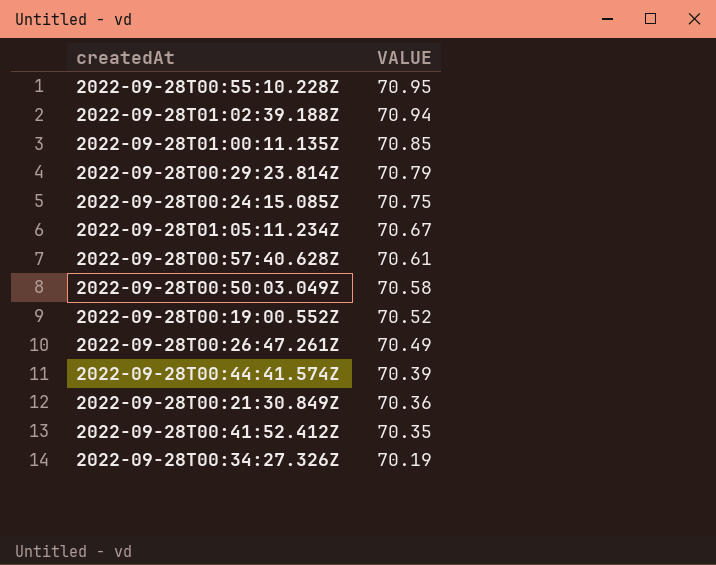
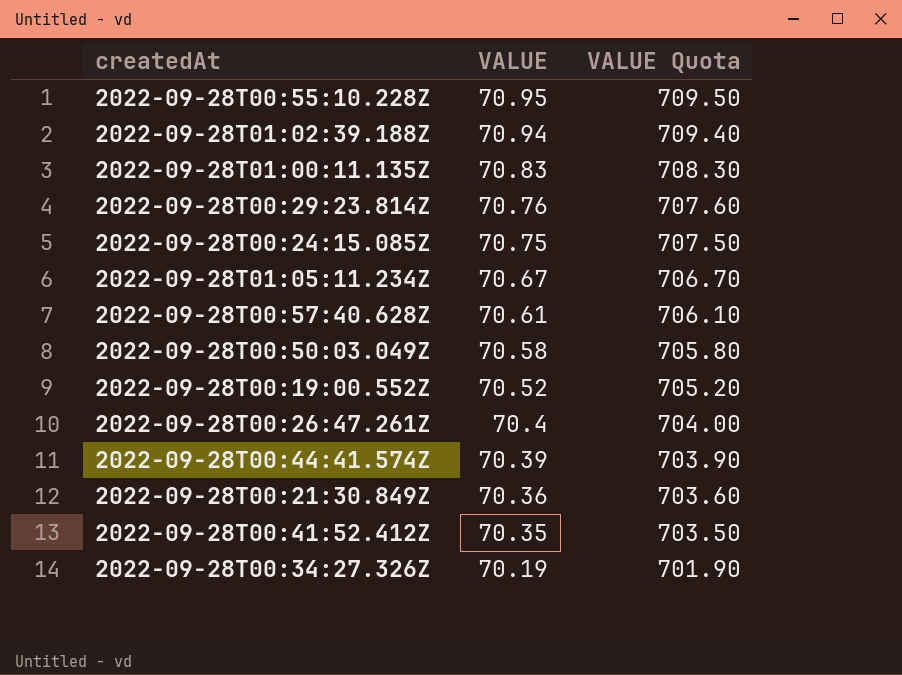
column VALUE Quota | formula: none -> [VALUE] * 10
2022-09-28T01:00:11.135Z | VALUE: 70.85 -> 70.83
2022-09-28T00:29:23.814Z | VALUE: 70.79 -> 70.76
2022-09-28T00:26:47.261Z | VALUE: 70.49 -> 70.4

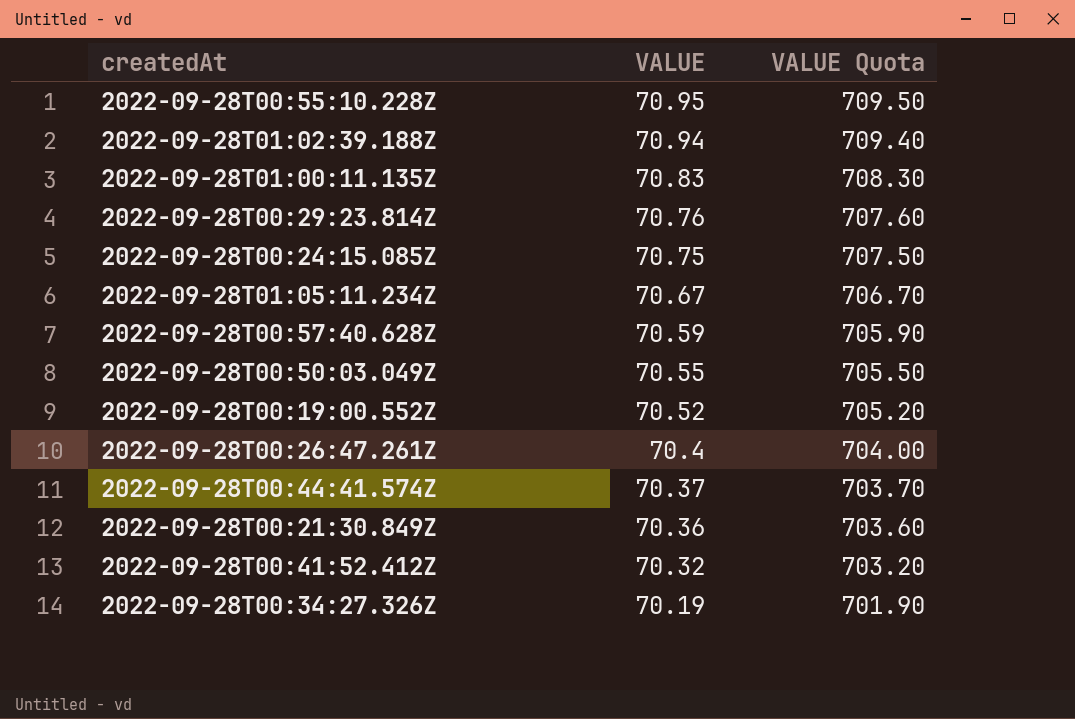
2022-09-28T00:57:40.628Z | VALUE: 70.61 -> 70.59
2022-09-28T00:57:40.628Z | VALUE Quota: 706.10 -> 705.90
2022-09-28T00:50:03.049Z | VALUE: 70.58 -> 70.55
2022-09-28T00:50:03.049Z | VALUE Quota: 705.80 -> 705.50
2022-09-28T00:44:41.574Z | VALUE: 70.39 -> 70.37
2022-09-28T00:44:41.574Z | VALUE Quota: 703.90 -> 703.70
2022-09-28T00:41:52.412Z | VALUE: 70.35 -> 70.32
2022-09-28T00:41:52.412Z | VALUE Quota: 703.50 -> 703.20

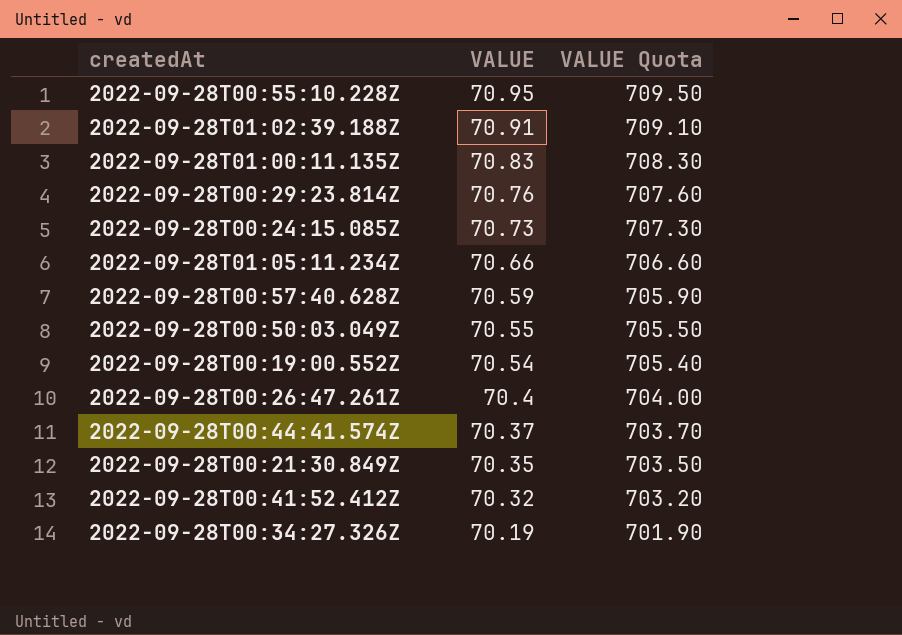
2022-09-28T01:02:39.188Z | VALUE: 70.94 -> 70.91
2022-09-28T01:02:39.188Z | VALUE Quota: 709.40 -> 709.10
2022-09-28T00:24:15.085Z | VALUE: 70.75 -> 70.73
2022-09-28T00:24:15.085Z | VALUE Quota: 707.50 -> 707.30
2022-09-28T01:05:11.234Z | VALUE: 70.67 -> 70.66
2022-09-28T01:05:11.234Z | VALUE Quota: 706.70 -> 706.60
2022-09-28T00:19:00.552Z | VALUE: 70.52 -> 70.54
2022-09-28T00:19:00.552Z | VALUE Quota: 705.20 -> 705.40
2022-09-28T00:21:30.849Z | VALUE: 70.36 -> 70.35
2022-09-28T00:21:30.849Z | VALUE Quota: 703.60 -> 703.50

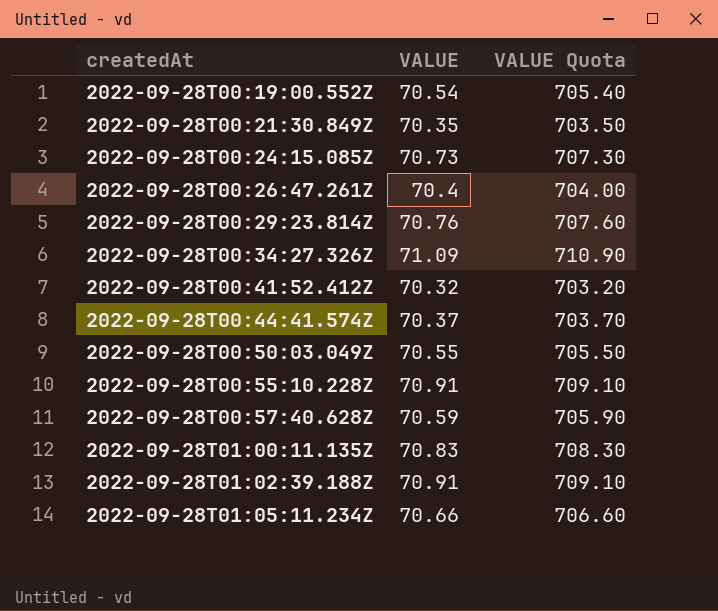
row order: VALUE descending -> createdAt ascending
2022-09-28T00:34:27.326Z | VALUE: 70.19 -> 71.09
2022-09-28T00:34:27.326Z | VALUE Quota: 701.90 -> 710.90
2022-09-28T00:55:10.228Z | VALUE: 70.95 -> 70.91
2022-09-28T00:55:10.228Z | VALUE Quota: 709.50 -> 709.10

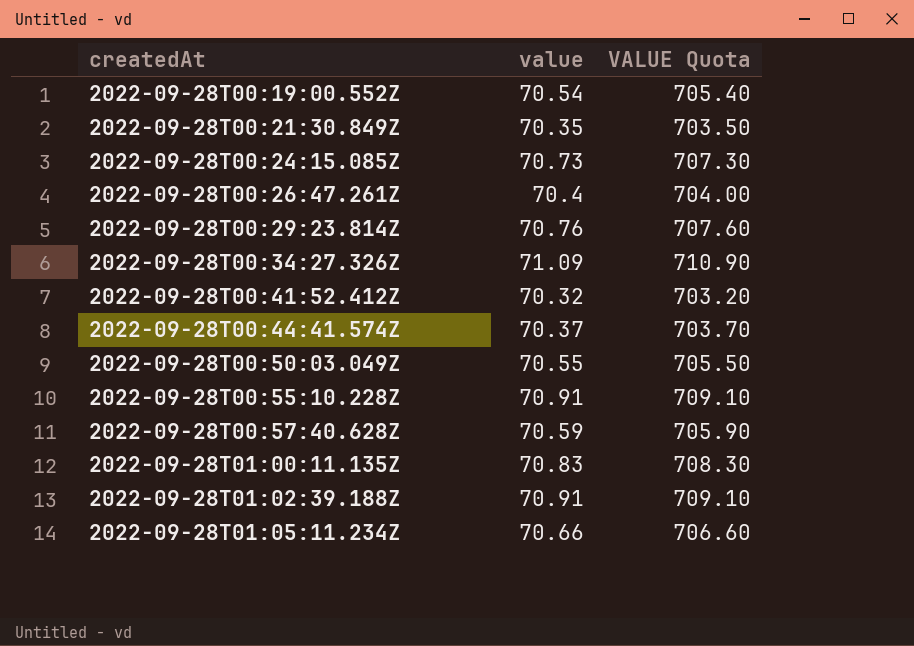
column name: VALUE -> value

